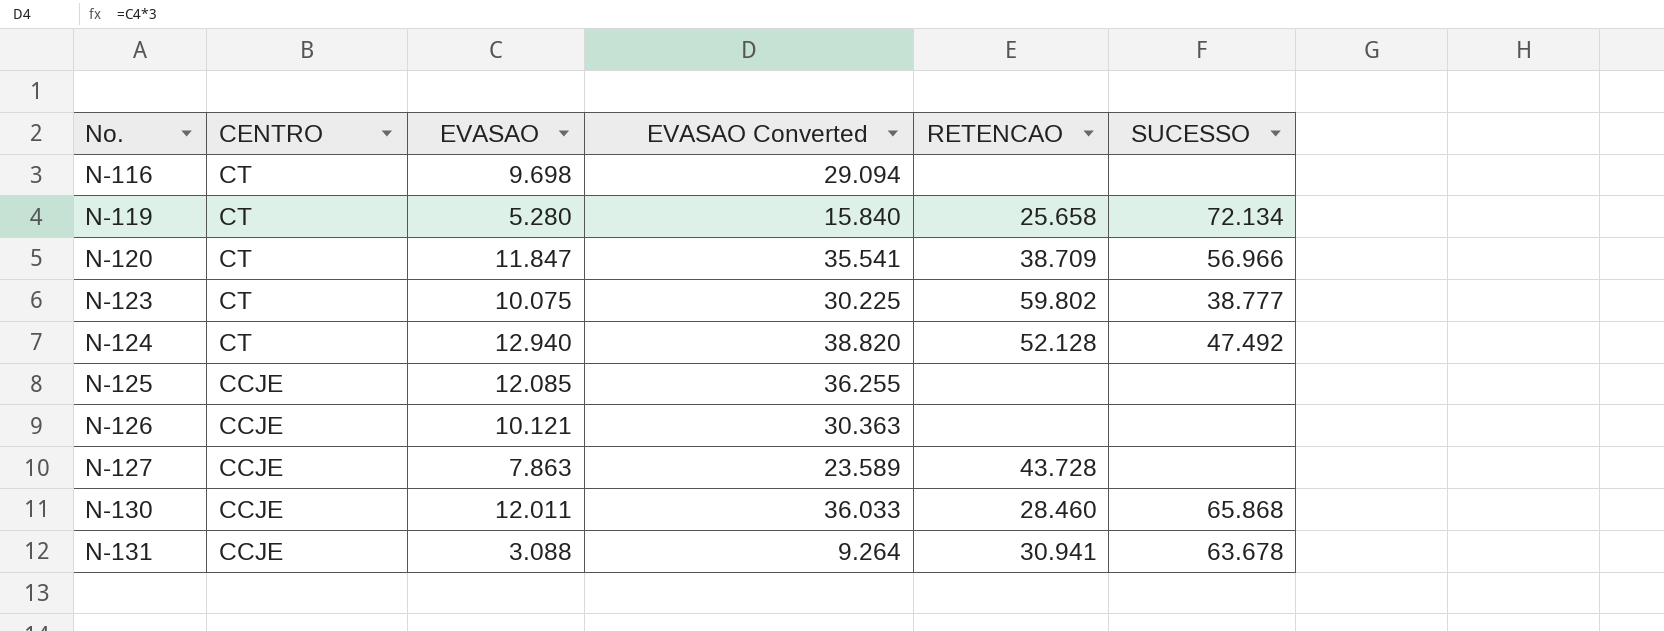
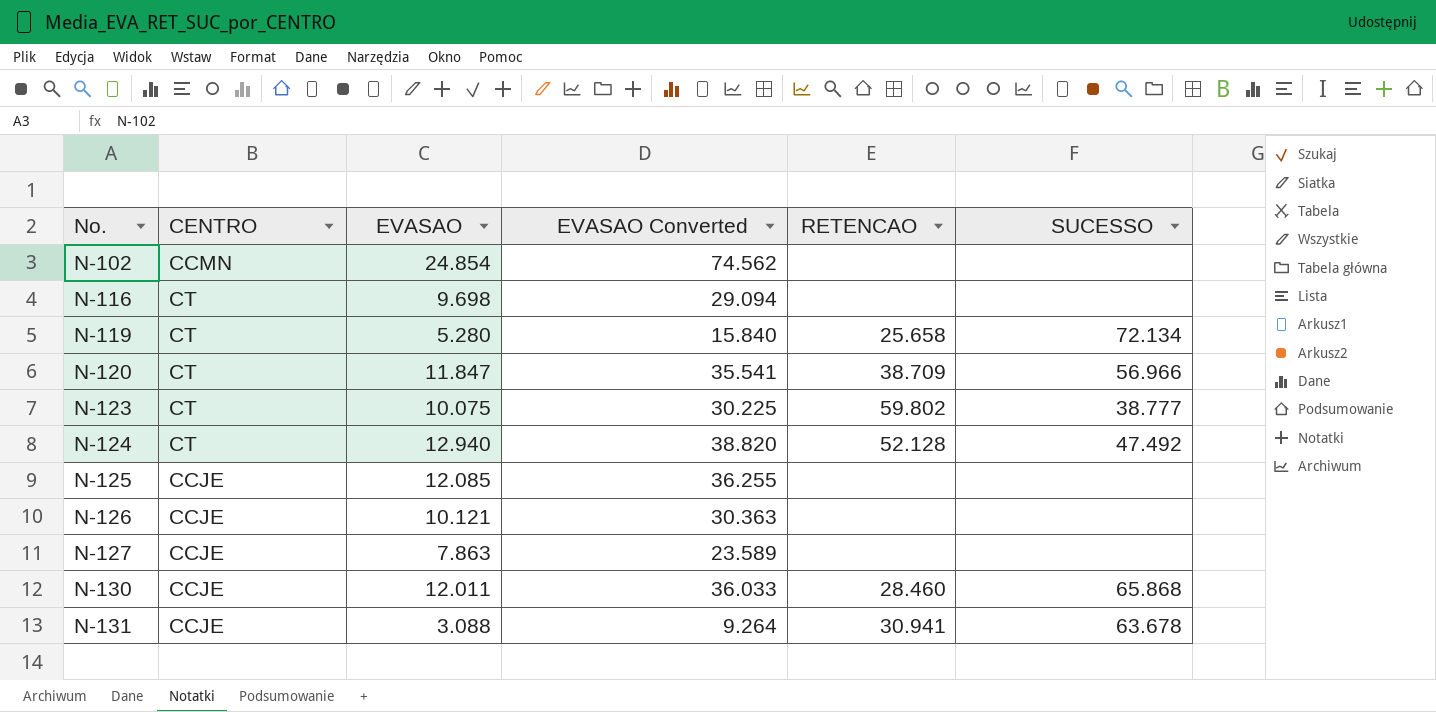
row N-102: none -> CCMN | 24.854 | 74.562 | none | none
N-127 | RETENCAO: 43.728 -> none

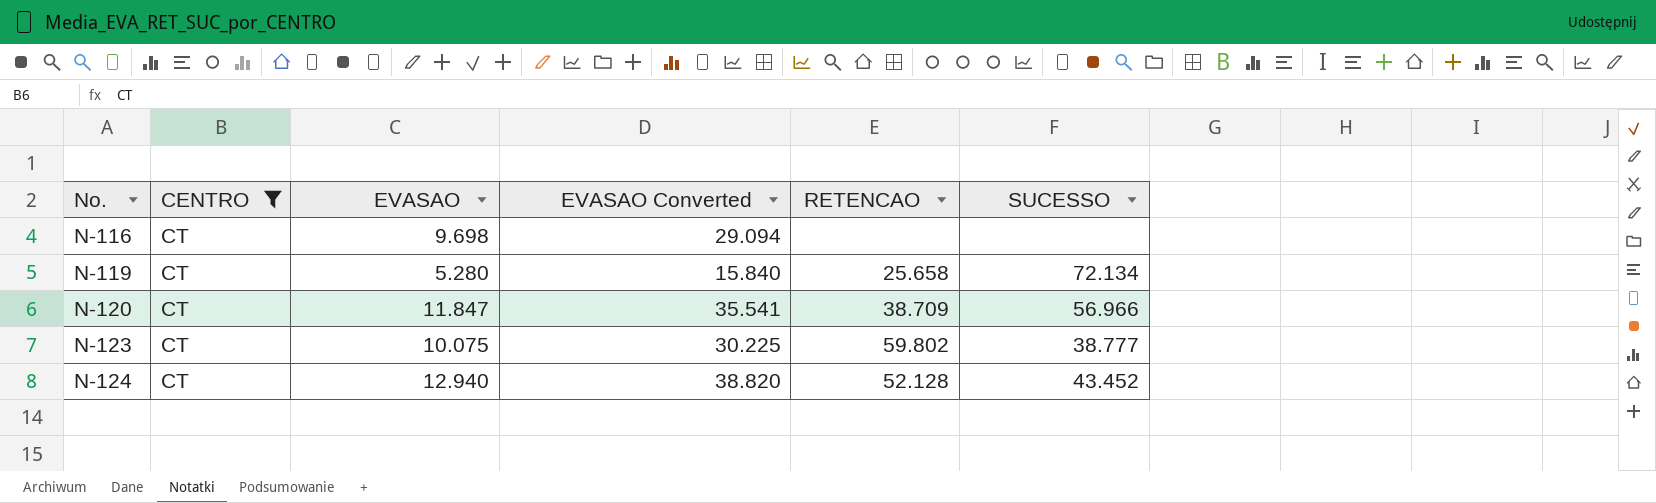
filter: none -> CENTRO = CT
N-124 | SUCESSO: 47.492 -> 43.452

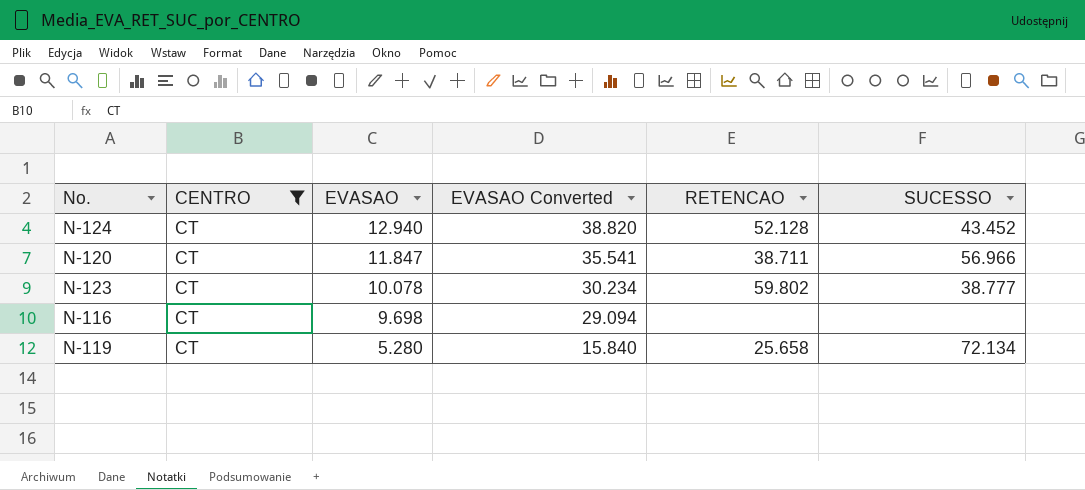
row order: No. ascending -> EVASAO descending
N-120 | RETENCAO: 38.709 -> 38.711
N-123 | EVASAO: 10.075 -> 10.078
N-123 | EVASAO Converted: 30.225 -> 30.234

